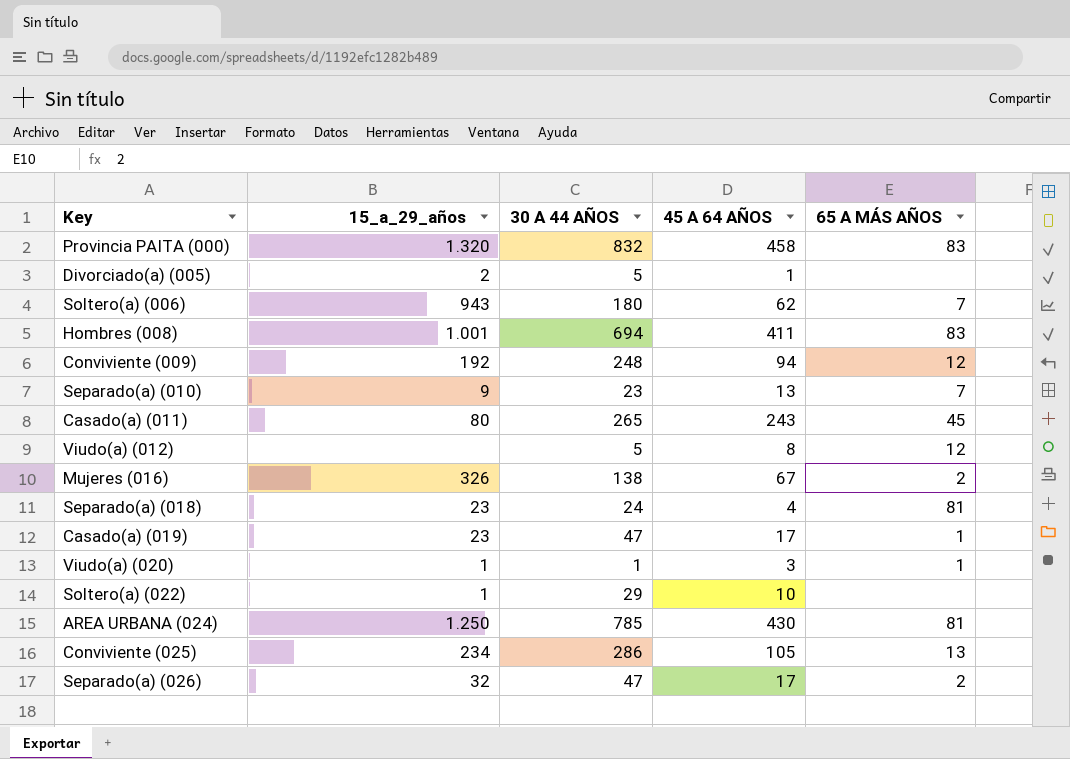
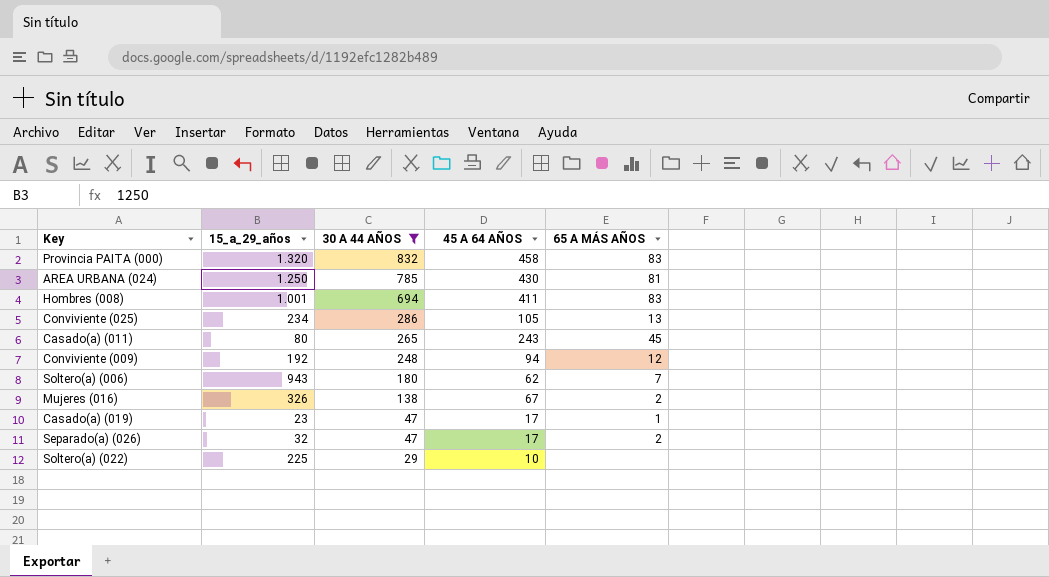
filter: none -> 30 A 44 AÑOS >= 29
row order: none -> 30 A 44 AÑOS descending
Soltero(a) (022) | 15_a_29_años: 1 -> 225

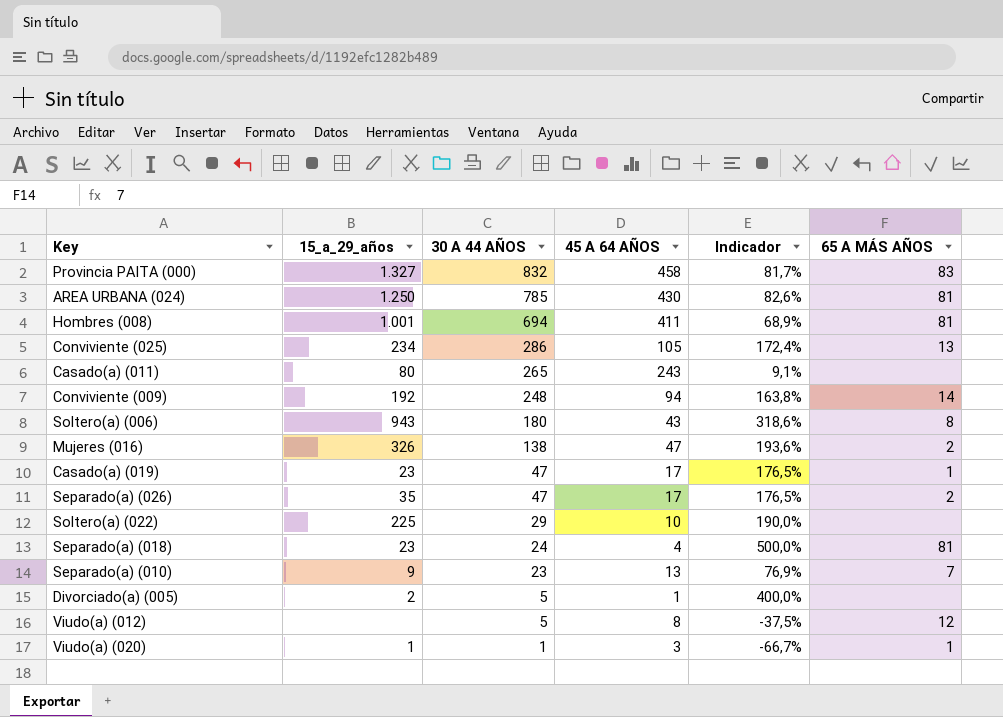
filter: 30 A 44 AÑOS >= 29 -> none
column Indicador | formula: none -> ([30 A 44 AÑOS] - [45 A 64 AÑOS]) / [45 A 64 AÑOS]
Provincia PAITA (000) | 15_a_29_años: 1.320 -> 1.327
Hombres (008) | 65 A MÁS AÑOS: 83 -> 81
Casado(a) (011) | 65 A MÁS AÑOS: 45 -> none
Conviviente (009) | 65 A MÁS AÑOS: 12 -> 14
Soltero(a) (006) | 45 A 64 AÑOS: 62 -> 43
Soltero(a) (006) | 65 A MÁS AÑOS: 7 -> 8
Mujeres (016) | 45 A 64 AÑOS: 67 -> 47
Separado(a) (026) | 15_a_29_años: 32 -> 35

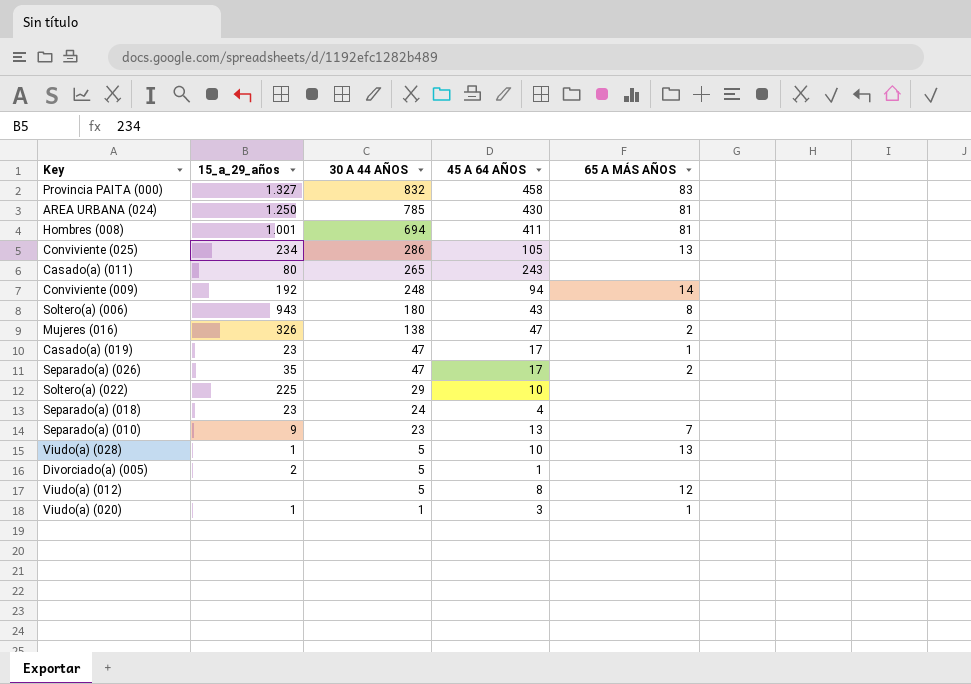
column Indicador | formula: ([30 A 44 AÑOS] - [45 A 64 AÑOS]) / [45 A 64 AÑOS] -> none
Separado(a) (018) | 65 A MÁS AÑOS: 81 -> none
row Viudo(a) (028): none -> 1 | 5 | 10 | 13

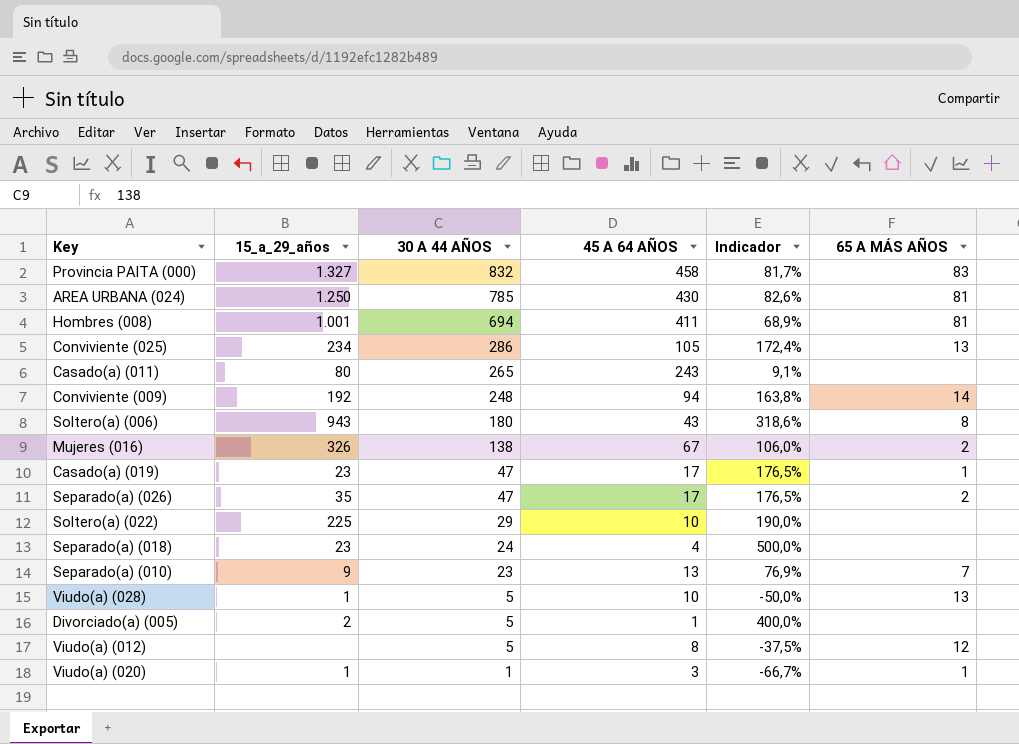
column Indicador | formula: none -> ([30 A 44 AÑOS] - [45 A 64 AÑOS]) / [45 A 64 AÑOS]
Mujeres (016) | 45 A 64 AÑOS: 47 -> 67

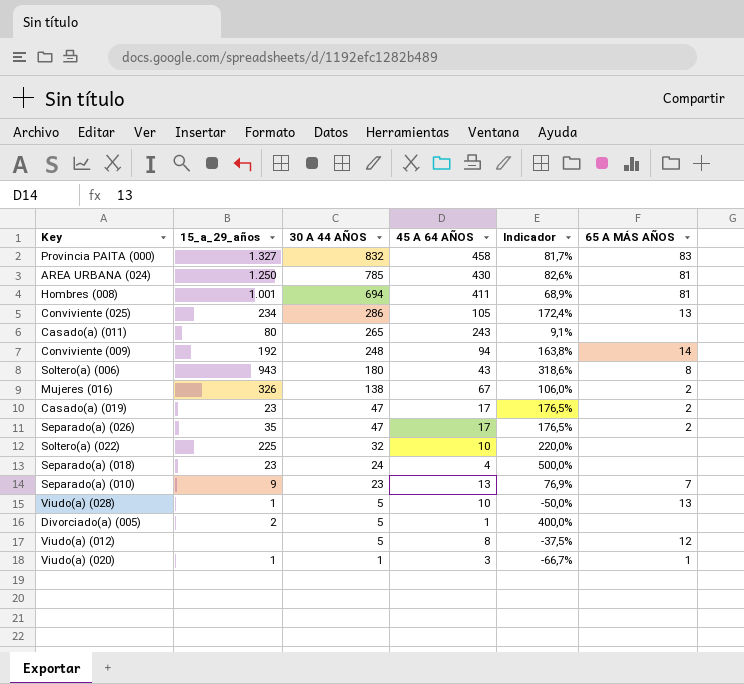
Casado(a) (019) | 65 A MÁS AÑOS: 1 -> 2
Soltero(a) (022) | 30 A 44 AÑOS: 29 -> 32
Soltero(a) (022) | Indicador: 190,0% -> 220,0%

